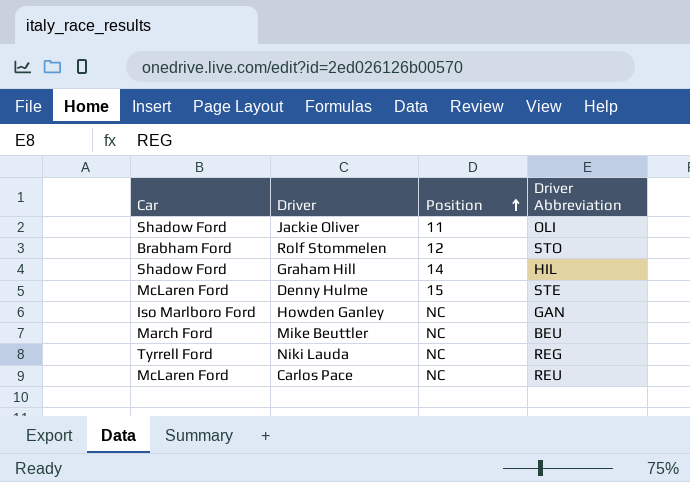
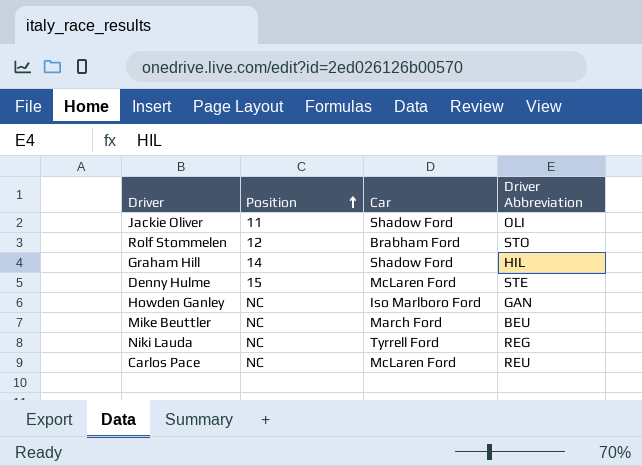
column Car | position: 1 -> 3

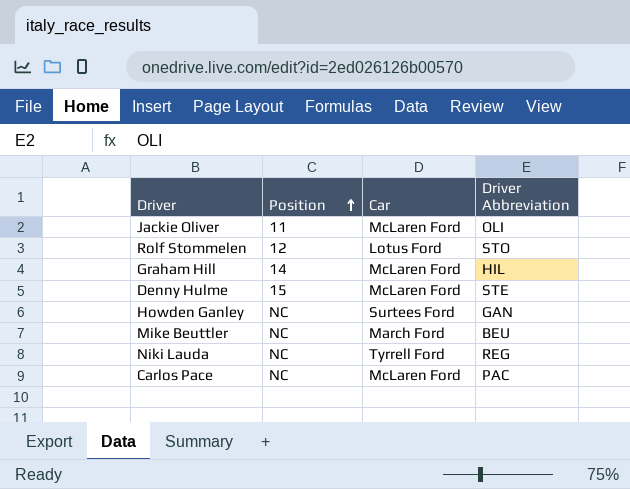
Jackie Oliver | Car: Shadow Ford -> McLaren Ford
Rolf Stommelen | Car: Brabham Ford -> Lotus Ford
Graham Hill | Car: Shadow Ford -> McLaren Ford
Howden Ganley | Car: Iso Marlboro Ford -> Surtees Ford
Carlos Pace | Driver Abbreviation: REU -> PAC

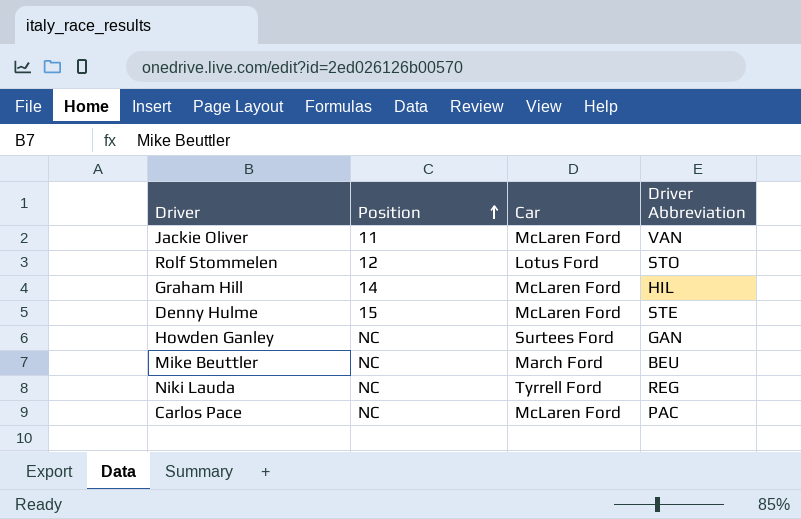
Jackie Oliver | Driver Abbreviation: OLI -> VAN

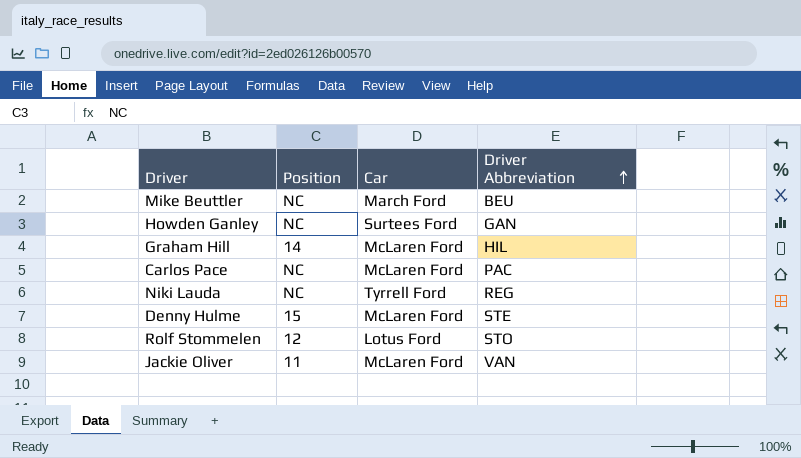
row order: Position ascending -> Driver Abbreviation ascending

